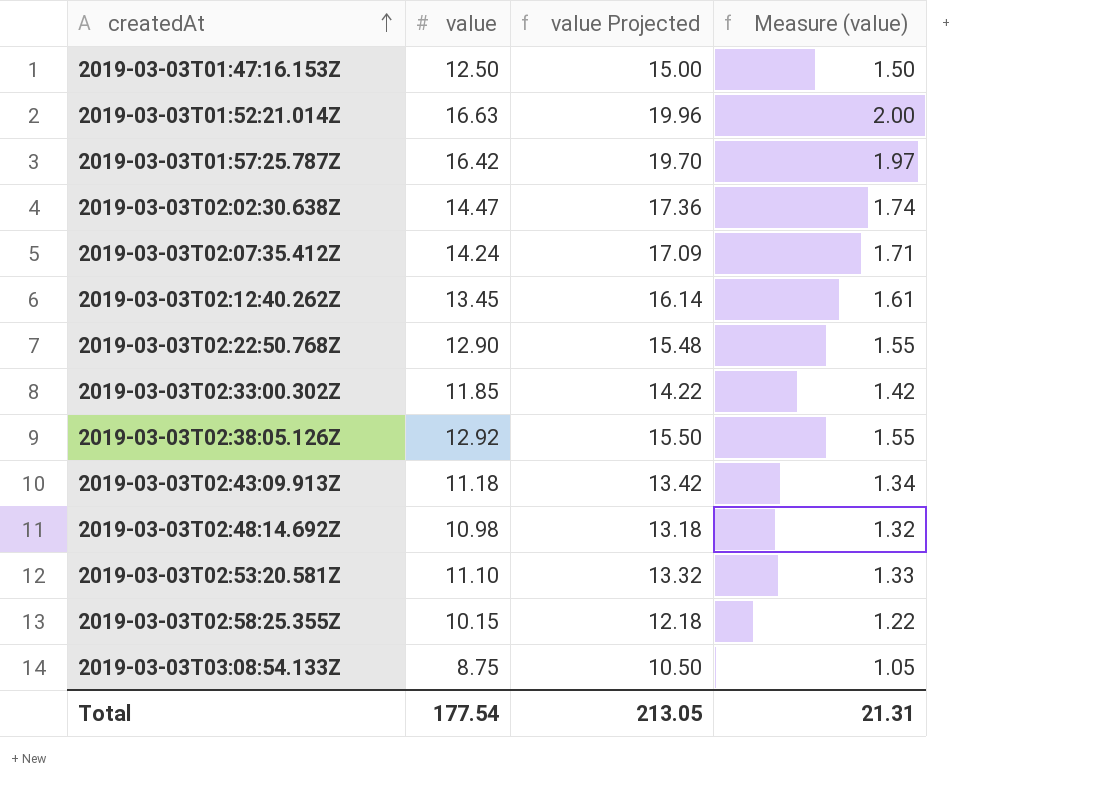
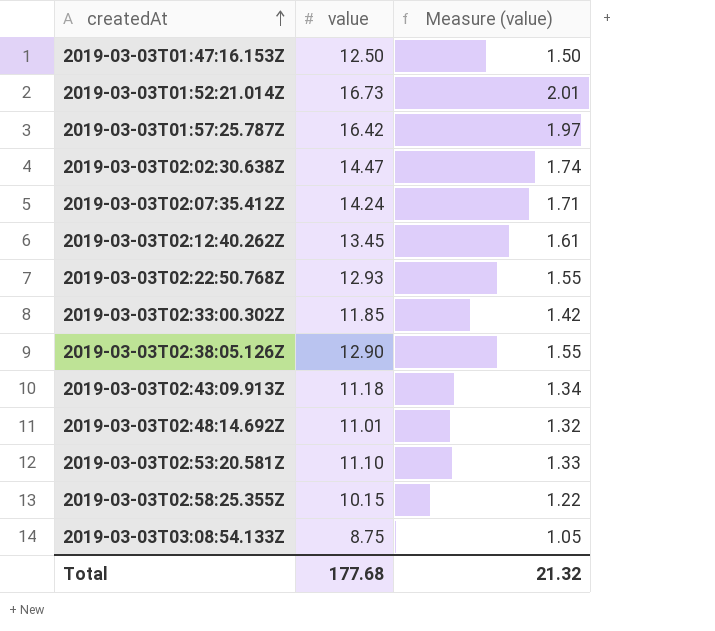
column value Projected | formula: [value] * 1.2 -> none
2019-03-03T01:52:21.014Z | value: 16.63 -> 16.73
2019-03-03T01:52:21.014Z | Measure (value): 2.00 -> 2.01
2019-03-03T02:22:50.768Z | value: 12.90 -> 12.93
2019-03-03T02:38:05.126Z | value: 12.92 -> 12.90
2019-03-03T02:48:14.692Z | value: 10.98 -> 11.01
Total | value: 177.54 -> 177.68
Total | Measure (value): 21.31 -> 21.32

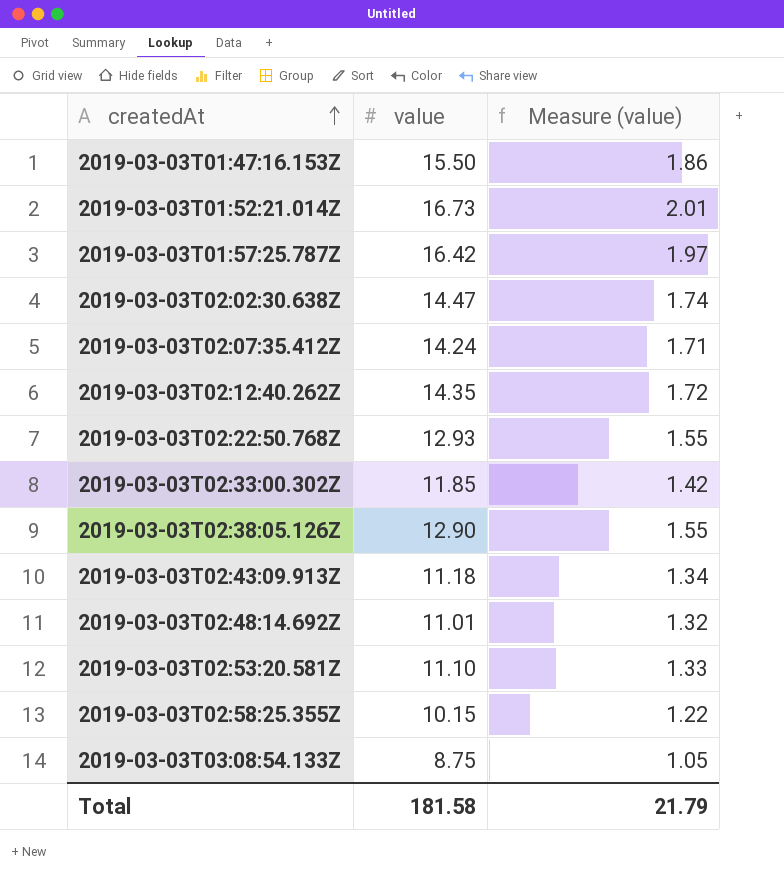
2019-03-03T01:47:16.153Z | value: 12.50 -> 15.50
2019-03-03T01:47:16.153Z | Measure (value): 1.50 -> 1.86
2019-03-03T02:12:40.262Z | value: 13.45 -> 14.35
2019-03-03T02:12:40.262Z | Measure (value): 1.61 -> 1.72
Total | value: 177.68 -> 181.58
Total | Measure (value): 21.32 -> 21.79

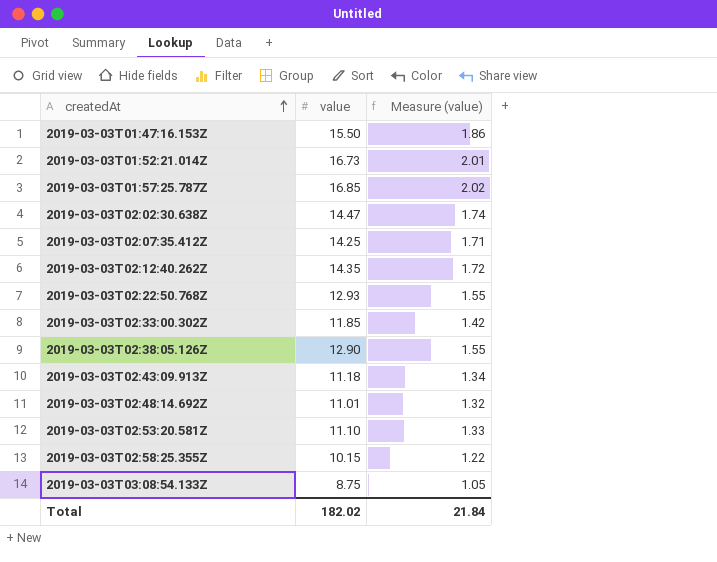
2019-03-03T01:57:25.787Z | value: 16.42 -> 16.85
2019-03-03T01:57:25.787Z | Measure (value): 1.97 -> 2.02
2019-03-03T02:07:35.412Z | value: 14.24 -> 14.25
Total | value: 181.58 -> 182.02
Total | Measure (value): 21.79 -> 21.84

